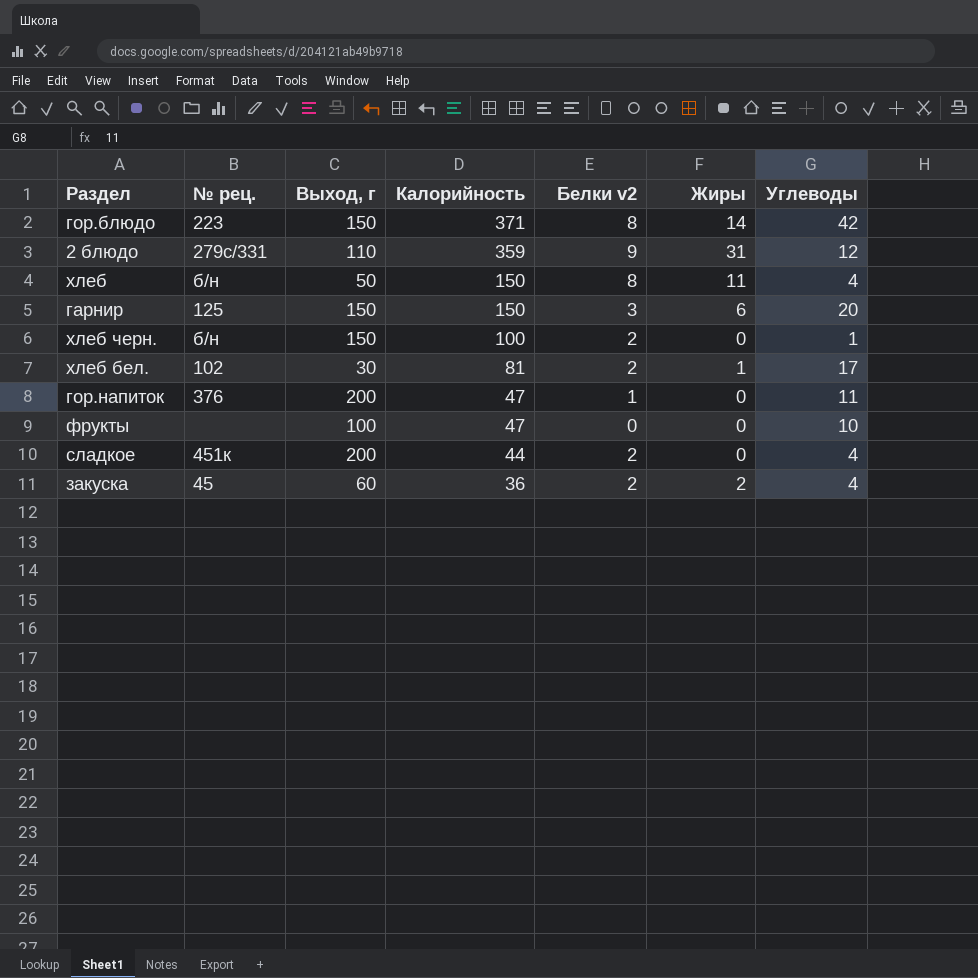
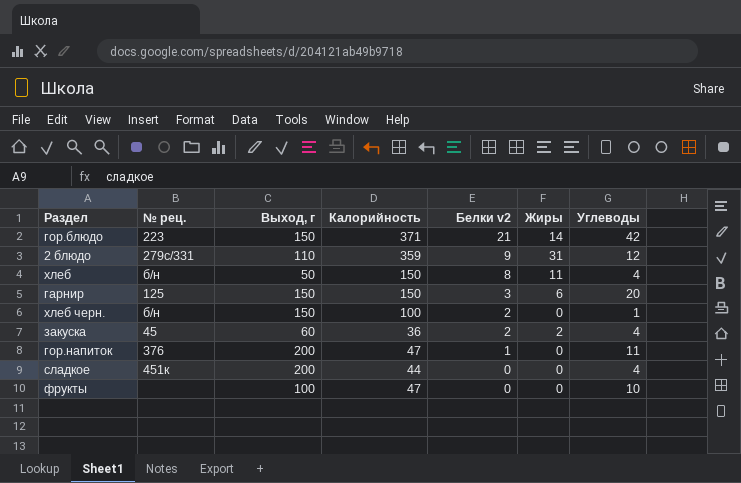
row order: Калорийность descending -> Белки v2 descending
row хлеб бел.: 102 | 30 | 81 | 2 | 1 | 17 -> none
гор.блюдо | Белки v2: 8 -> 21
сладкое | Белки v2: 2 -> 0

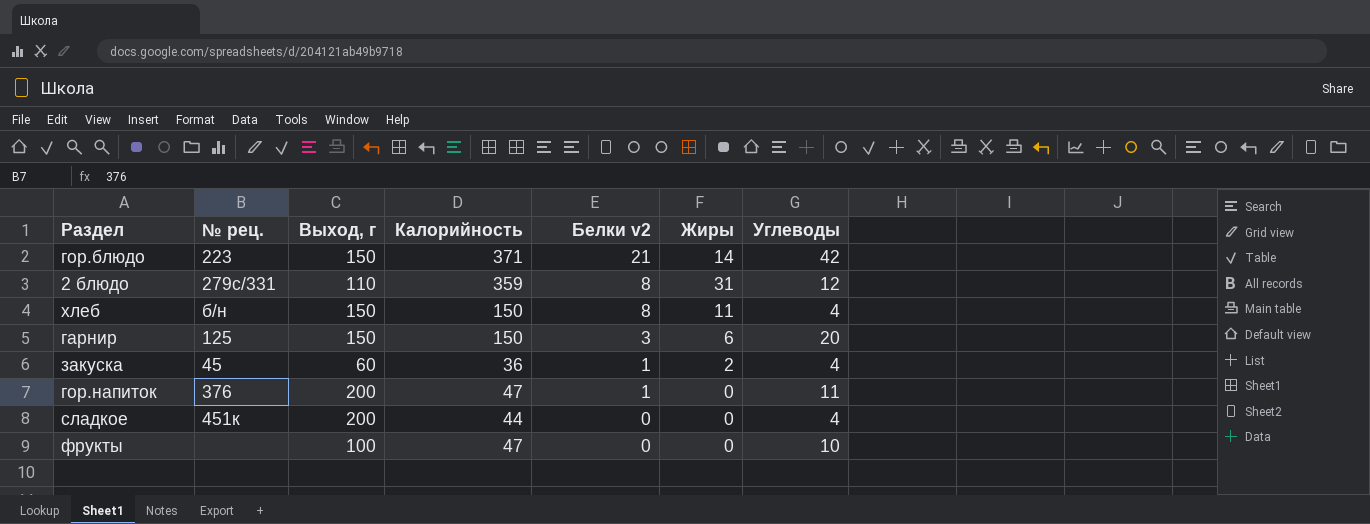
row хлеб черн.: б/н | 150 | 100 | 2 | 0 | 1 -> none
2 блюдо | Белки v2: 9 -> 8
хлеб | Выход, г: 50 -> 150
закуска | Белки v2: 2 -> 1

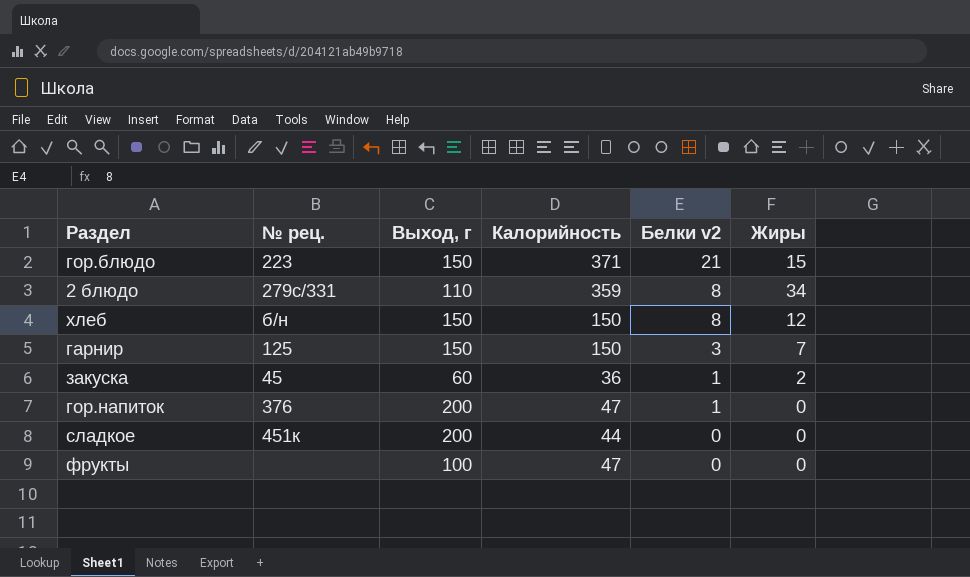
column Углеводы | position: 7 -> none
гор.блюдо | Жиры: 14 -> 15
2 блюдо | Жиры: 31 -> 34
хлеб | Жиры: 11 -> 12
гарнир | Жиры: 6 -> 7

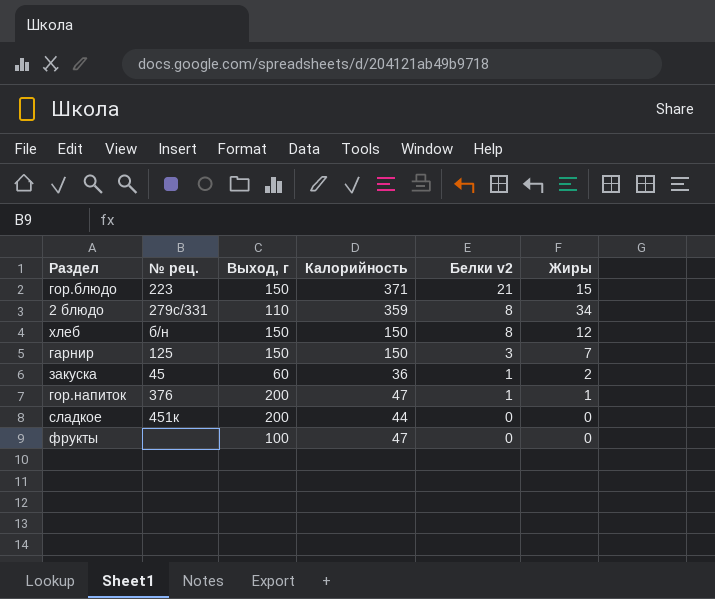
гор.напиток | Жиры: 0 -> 1

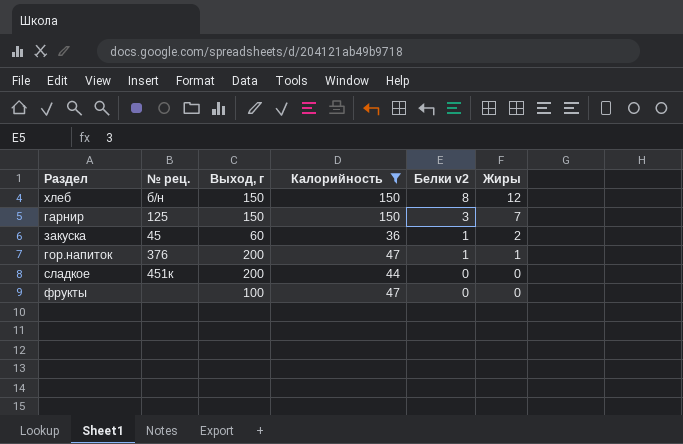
filter: none -> Калорийность <= 150

